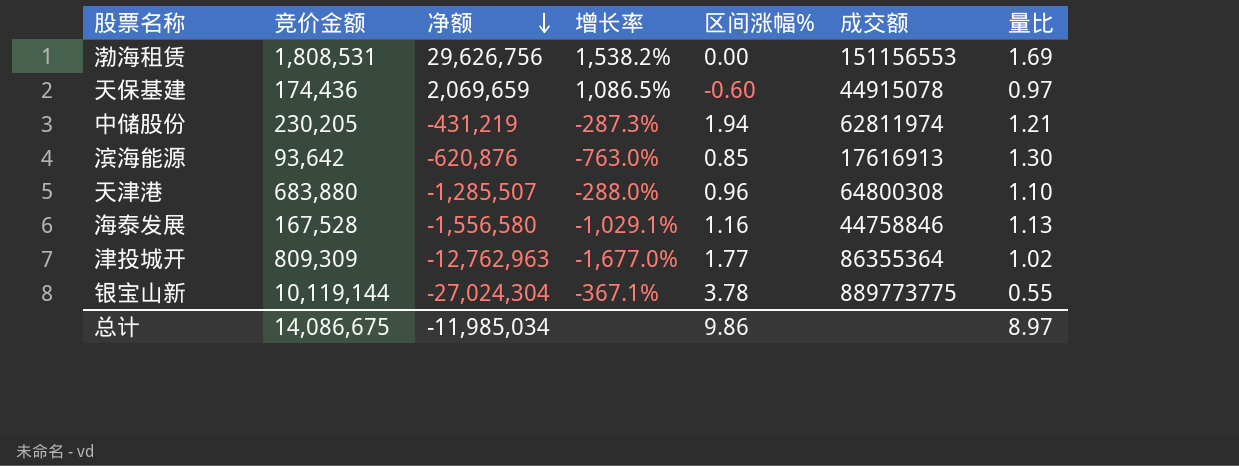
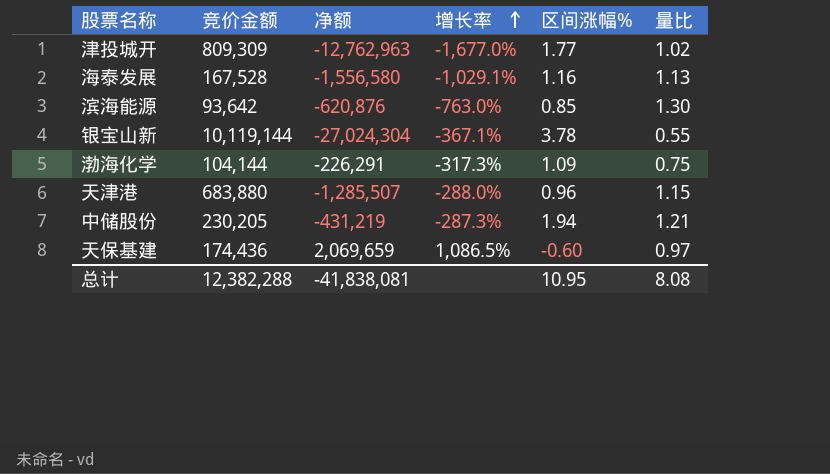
row order: 净额 descending -> 增长率 ascending
column 成交额 | position: 6 -> none
row 渤海租赁: 1,808,531 | 29,626,756 | 1,538.2% | 0.00 | 151156553 | 1.69 -> none
row 渤海化学: none -> 104,144 | -226,291 | -317.3% | 1.09 | 0.75
天津港 | 量比: 1.10 -> 1.15
总计 | 竞价金额: 14,086,675 -> 12,382,288
总计 | 净额: -11,985,034 -> -41,838,081
总计 | 区间涨幅%: 9.86 -> 10.95
总计 | 量比: 8.97 -> 8.08

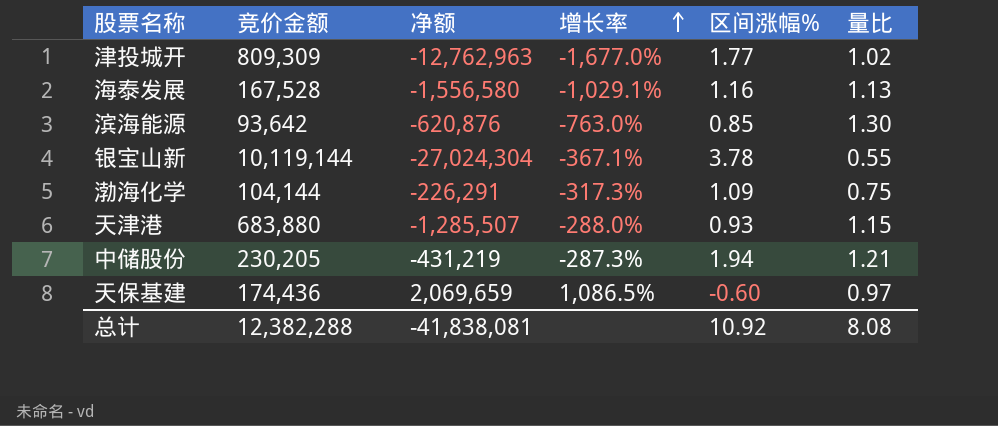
天津港 | 区间涨幅%: 0.96 -> 0.93
总计 | 区间涨幅%: 10.95 -> 10.92

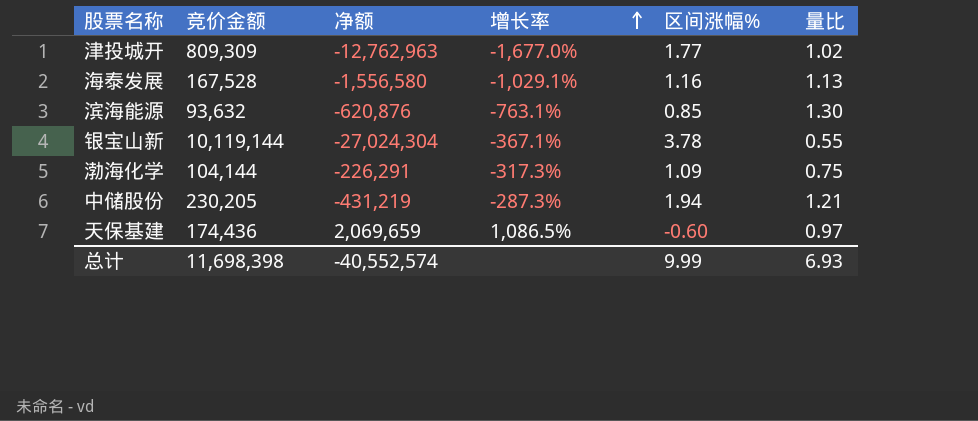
row 天津港: 683,880 | -1,285,507 | -288.0% | 0.93 | 1.15 -> none
滨海能源 | 竞价金额: 93,642 -> 93,632
滨海能源 | 增长率: -763.0% -> -763.1%
总计 | 竞价金额: 12,382,288 -> 11,698,398
总计 | 净额: -41,838,081 -> -40,552,574
总计 | 区间涨幅%: 10.92 -> 9.99
总计 | 量比: 8.08 -> 6.93

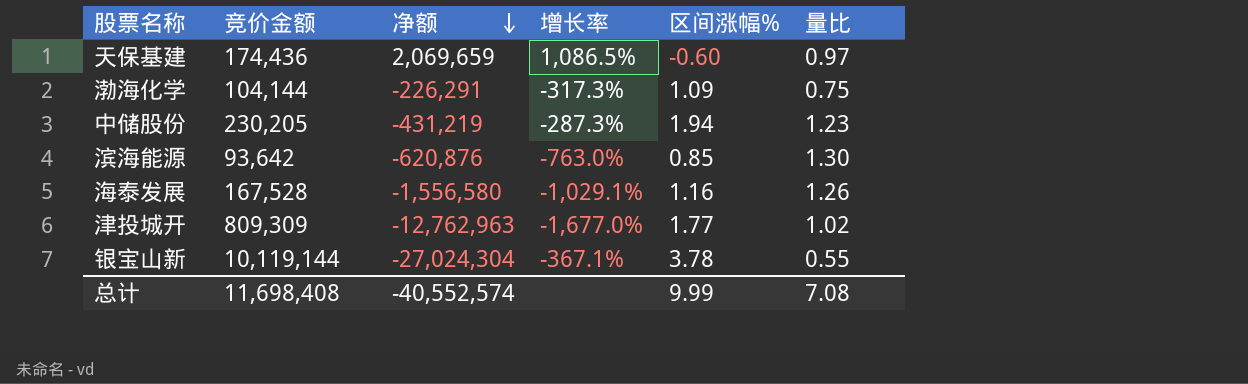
row order: 增长率 ascending -> 净额 descending
中储股份 | 量比: 1.21 -> 1.23
滨海能源 | 竞价金额: 93,632 -> 93,642
滨海能源 | 增长率: -763.1% -> -763.0%
海泰发展 | 量比: 1.13 -> 1.26
总计 | 竞价金额: 11,698,398 -> 11,698,408
总计 | 量比: 6.93 -> 7.08

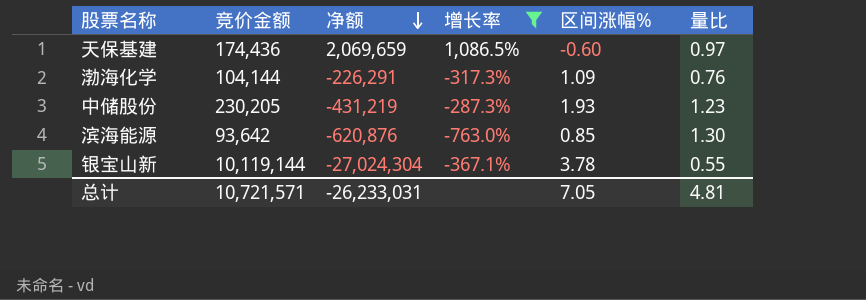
filter: none -> 增长率 >= -763.0%
渤海化学 | 量比: 0.75 -> 0.76
中储股份 | 区间涨幅%: 1.94 -> 1.93
总计 | 竞价金额: 11,698,408 -> 10,721,571
总计 | 净额: -40,552,574 -> -26,233,031
总计 | 区间涨幅%: 9.99 -> 7.05
总计 | 量比: 7.08 -> 4.81

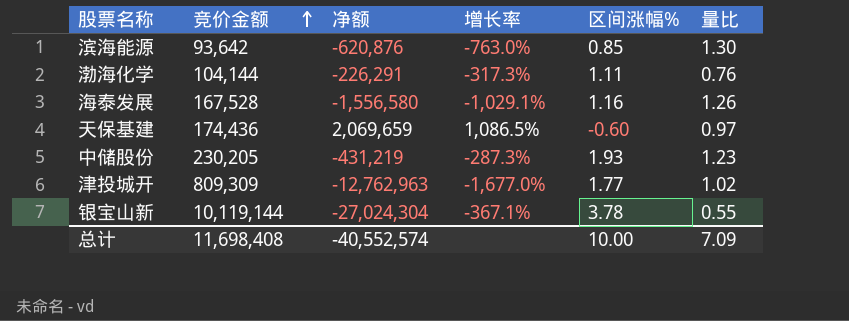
filter: 增长率 >= -763.0% -> none
row order: 净额 descending -> 竞价金额 ascending
渤海化学 | 区间涨幅%: 1.09 -> 1.11
总计 | 竞价金额: 10,721,571 -> 11,698,408
总计 | 净额: -26,233,031 -> -40,552,574
总计 | 区间涨幅%: 7.05 -> 10.00
总计 | 量比: 4.81 -> 7.09

